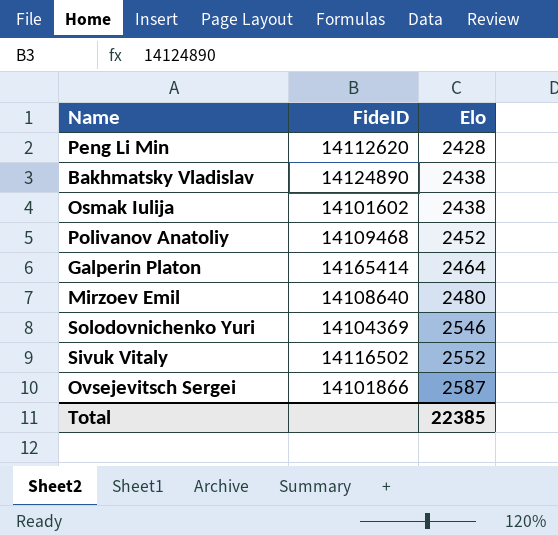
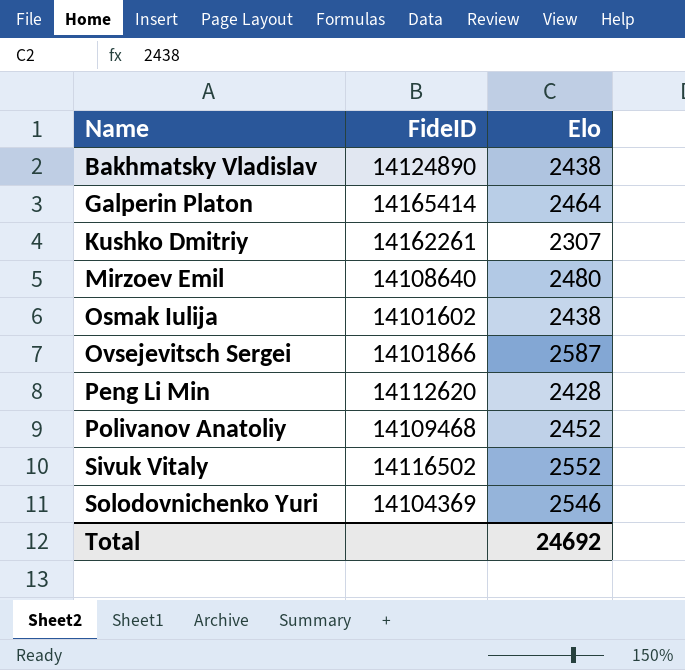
row order: Elo ascending -> Name ascending
row Kushko Dmitriy: none -> 14162261 | 2307
Total | Elo: 22385 -> 24692

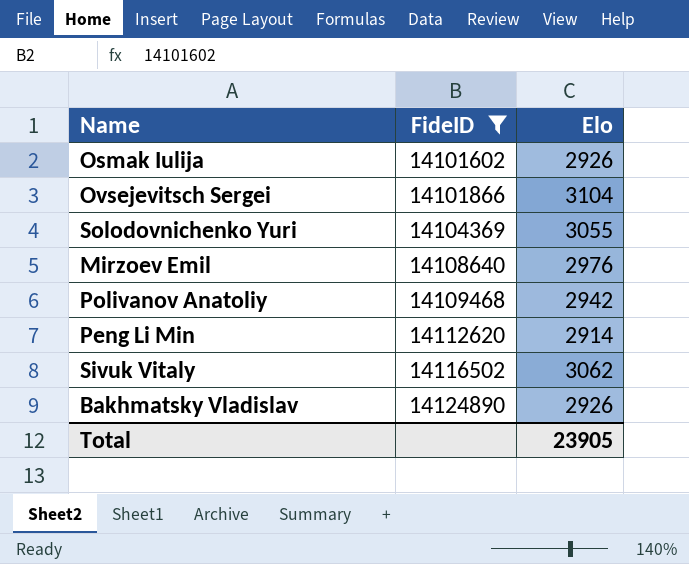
filter: none -> FideID <= 14124890
row order: Name ascending -> FideID ascending
Osmak Iulija | Elo: 2438 -> 2926
Ovsejevitsch Sergei | Elo: 2587 -> 3104
Solodovnichenko Yuri | Elo: 2546 -> 3055
Mirzoev Emil | Elo: 2480 -> 2976
Polivanov Anatoliy | Elo: 2452 -> 2942
Peng Li Min | Elo: 2428 -> 2914
Sivuk Vitaly | Elo: 2552 -> 3062
Bakhmatsky Vladislav | Elo: 2438 -> 2926
Total | Elo: 24692 -> 23905

